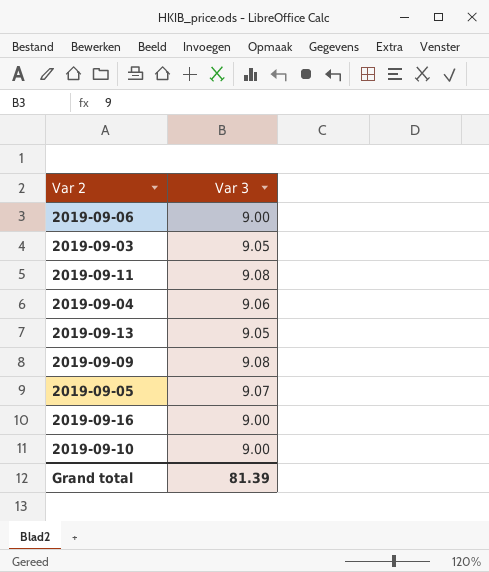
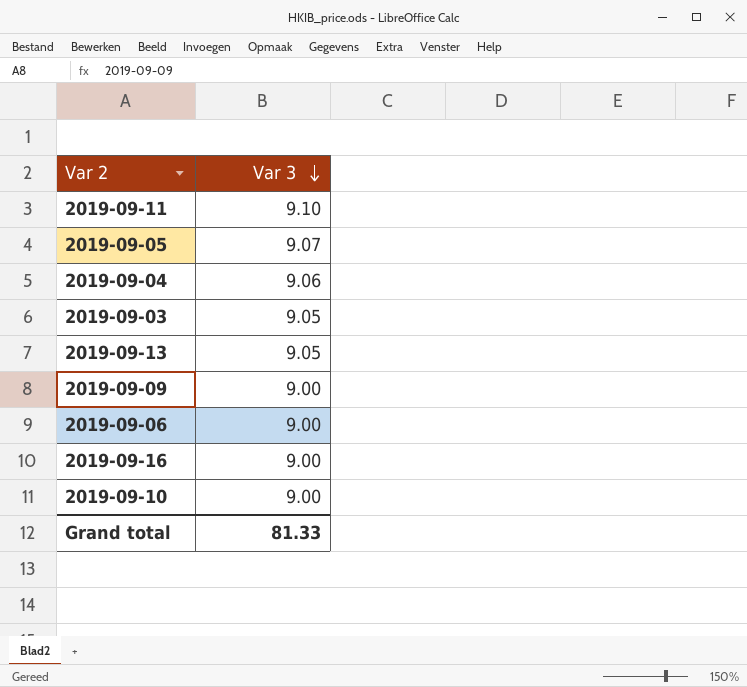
row order: none -> Var 3 descending
2019-09-11 | Var 3: 9.08 -> 9.10
2019-09-09 | Var 3: 9.08 -> 9.00
Grand total | Var 3: 81.39 -> 81.33

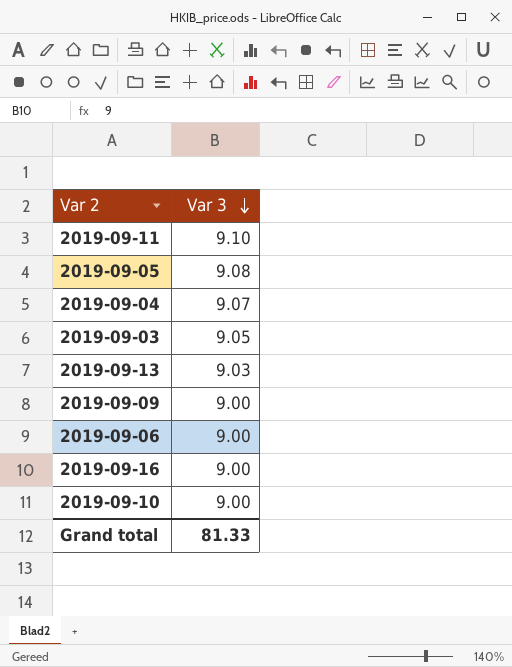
2019-09-05 | Var 3: 9.07 -> 9.08
2019-09-04 | Var 3: 9.06 -> 9.07
2019-09-13 | Var 3: 9.05 -> 9.03

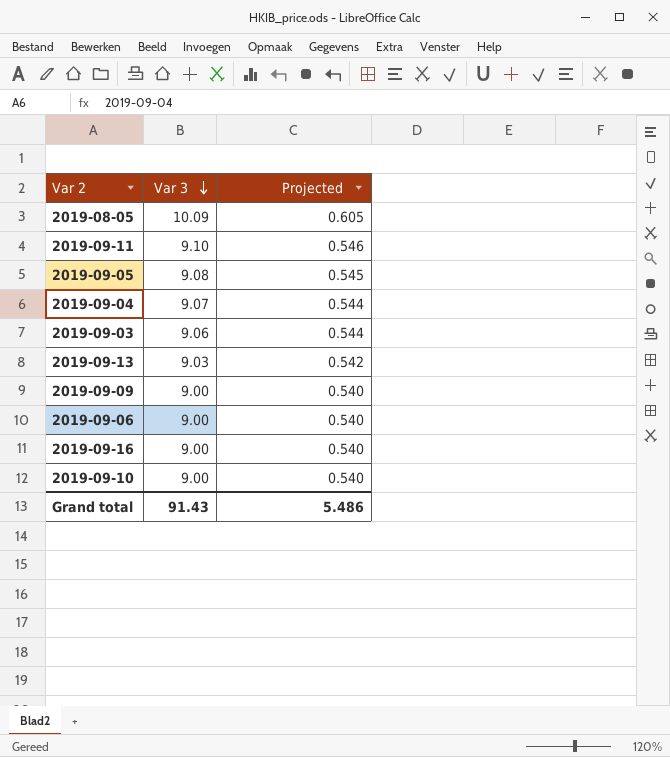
column Projected | formula: none -> [Var 3] * 0.06
row 2019-08-05: none -> 10.09 | 0.605
2019-09-03 | Var 3: 9.05 -> 9.06
Grand total | Var 3: 81.33 -> 91.43

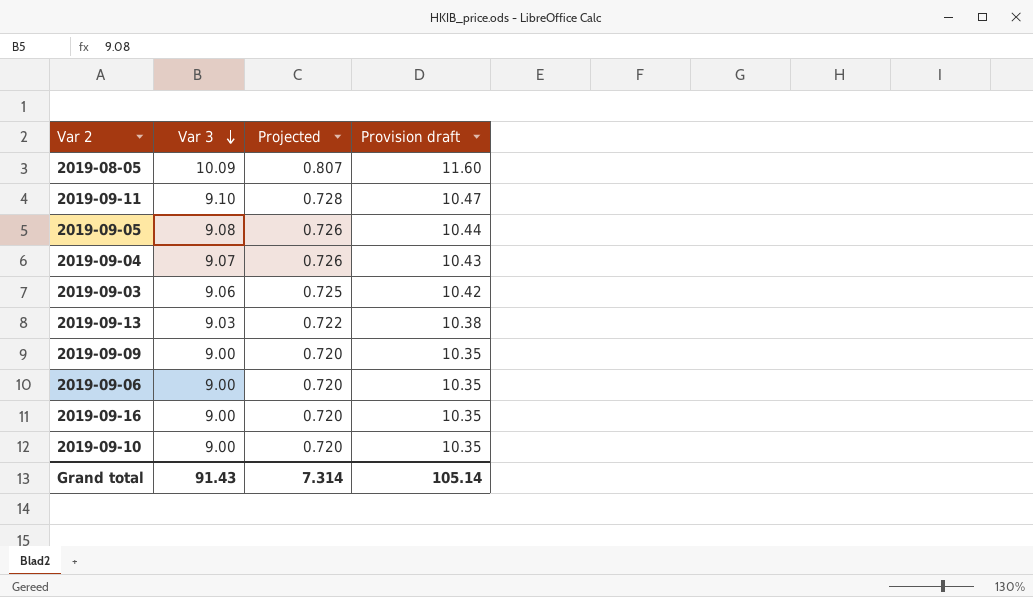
column Projected | formula: [Var 3] * 0.06 -> [Var 3] * 0.08
column Provision draft | formula: none -> [Var 3] * 1.15
Grand total | Projected: 5.486 -> 7.314

